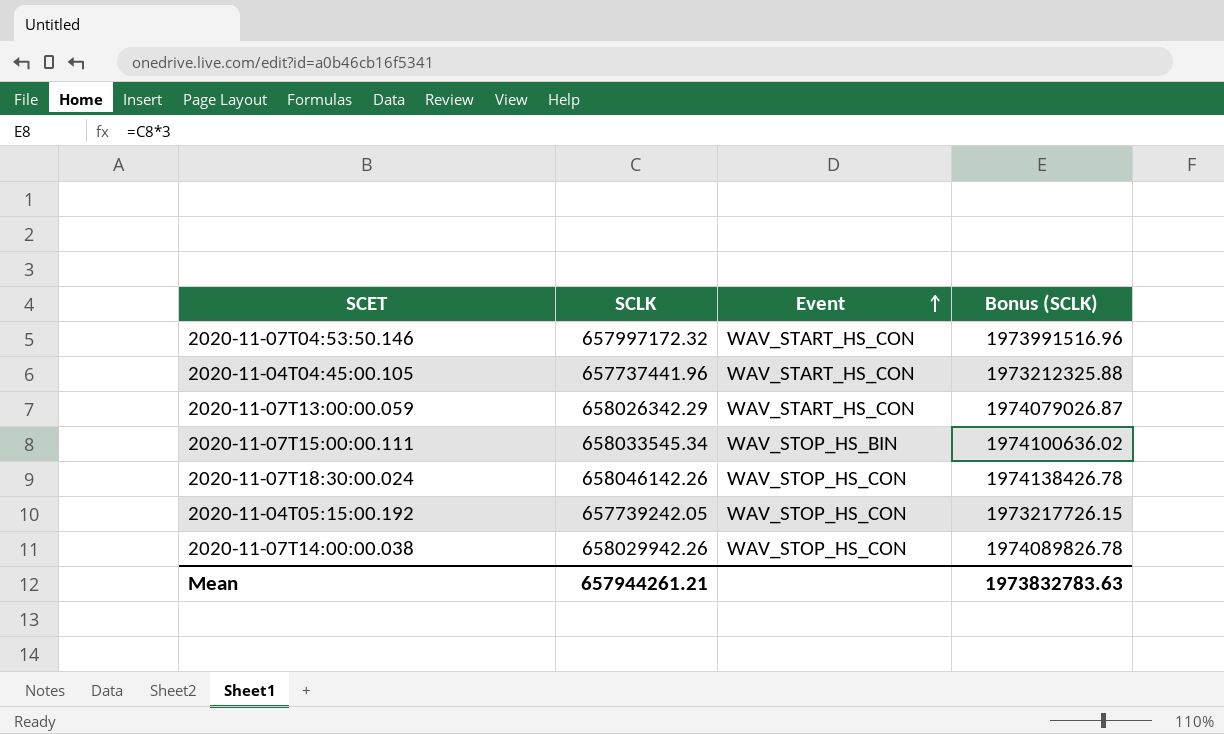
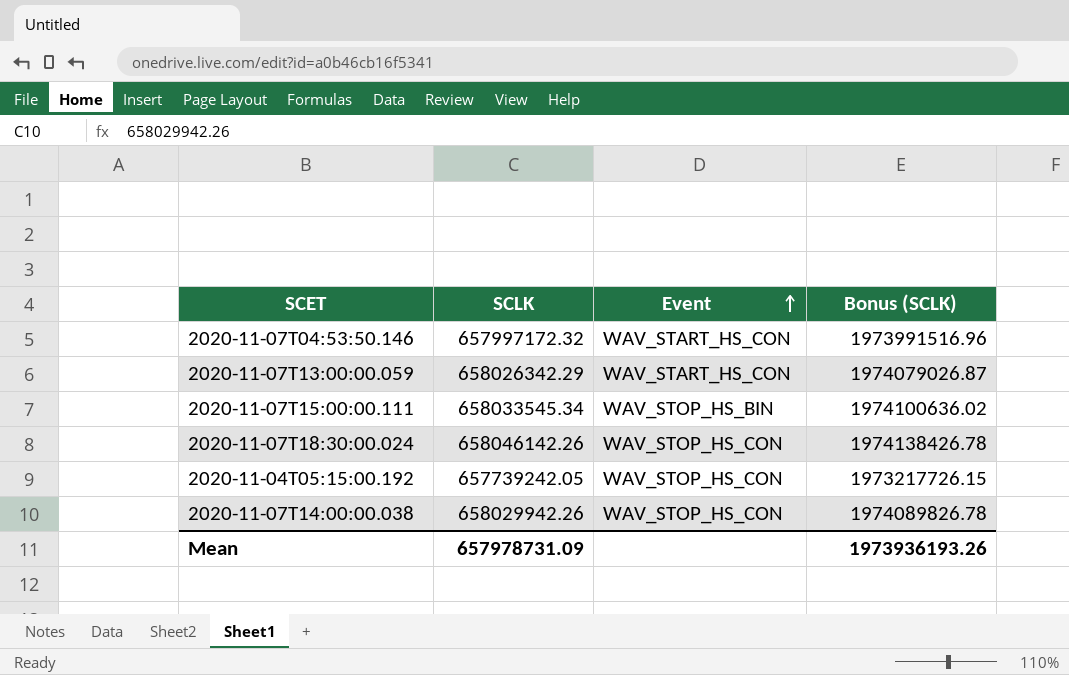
row 2020-11-04T04:45:00.105: 657737441.96 | WAV_START_HS_CON | 1973212325.88 -> none
Mean | SCLK: 657944261.21 -> 657978731.09
Mean | Bonus (SCLK): 1973832783.63 -> 1973936193.26

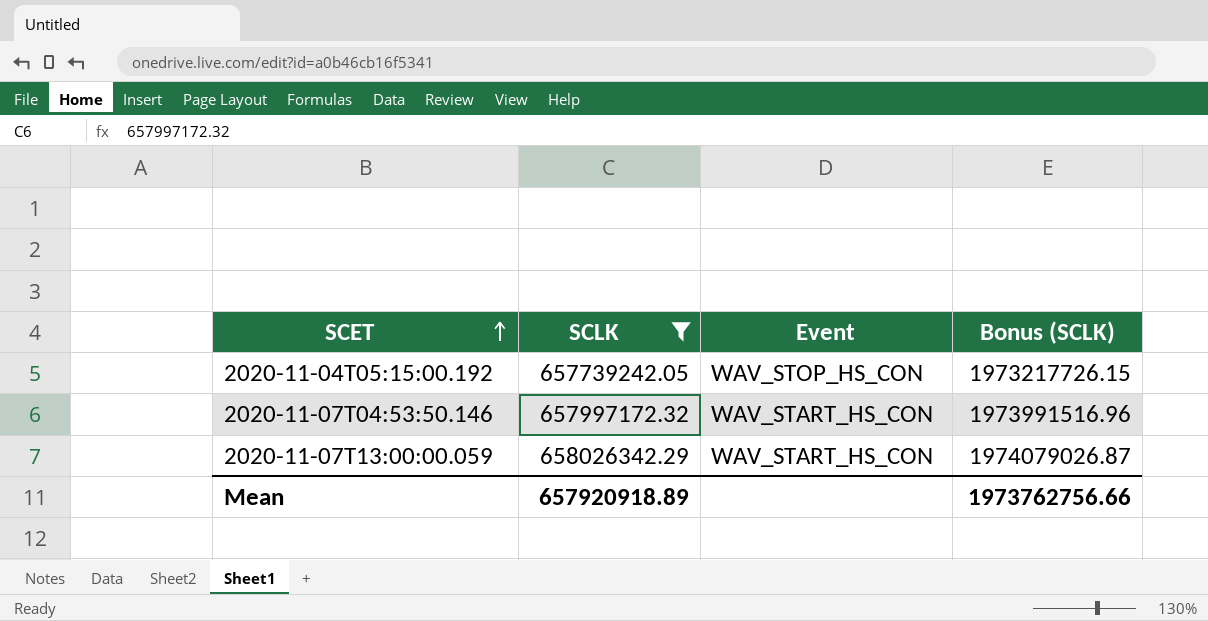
filter: none -> SCLK <= 658026342.29
row order: Event ascending -> SCET ascending
Mean | SCLK: 657978731.09 -> 657920918.89
Mean | Bonus (SCLK): 1973936193.26 -> 1973762756.66

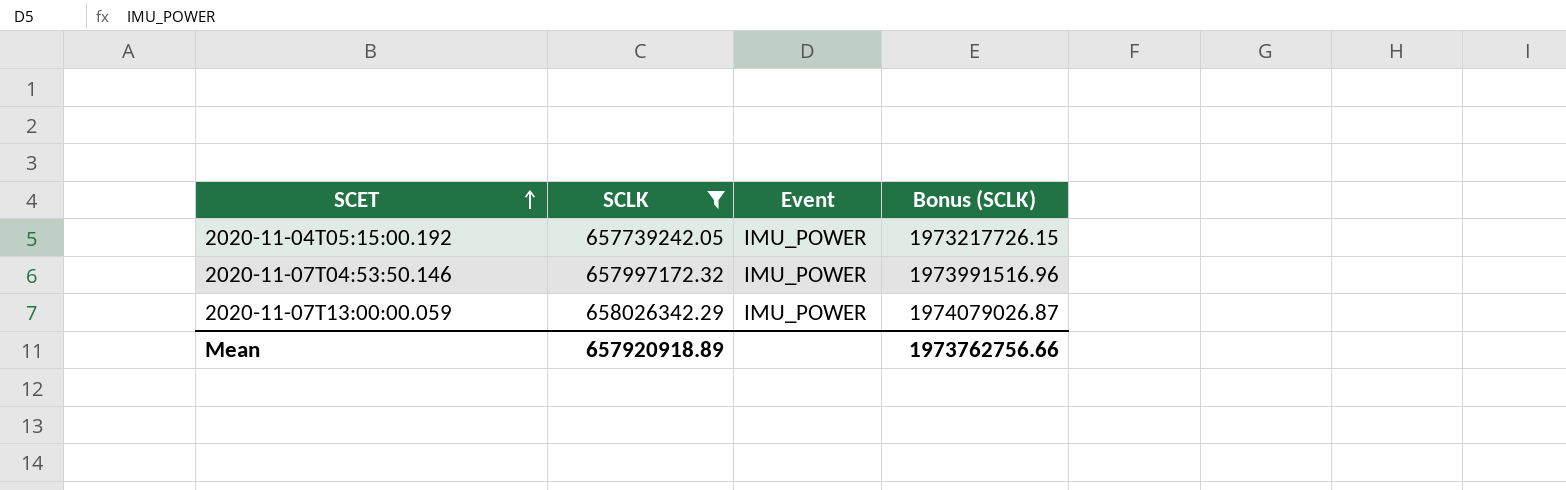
2020-11-04T05:15:00.192 | Event: WAV_STOP_HS_CON -> IMU_POWER
2020-11-07T04:53:50.146 | Event: WAV_START_HS_CON -> IMU_POWER
2020-11-07T13:00:00.059 | Event: WAV_START_HS_CON -> IMU_POWER

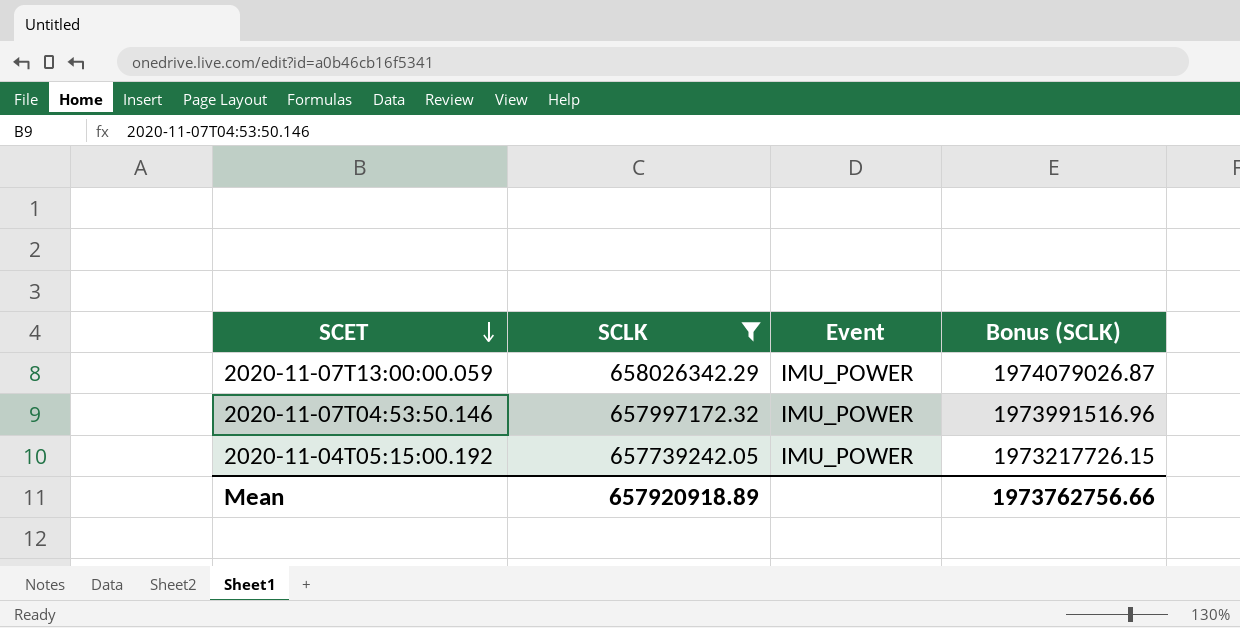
row order: SCET ascending -> SCET descending

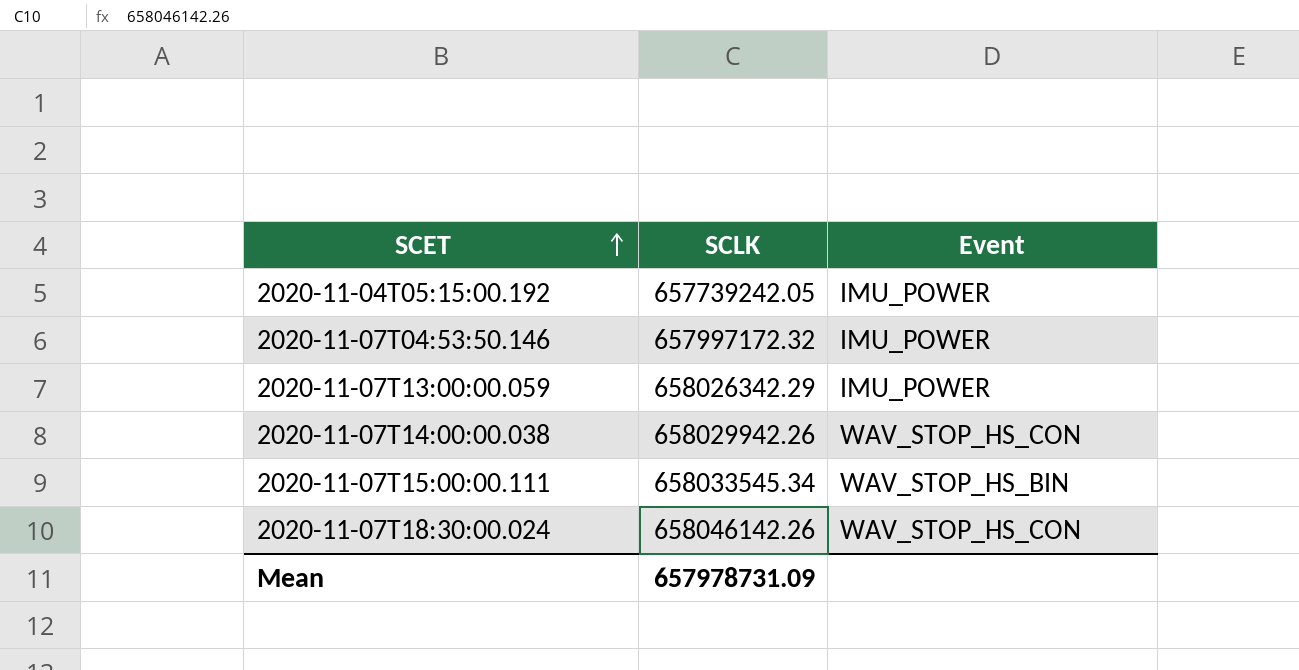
filter: SCLK <= 658026342.29 -> none
row order: SCET descending -> SCET ascending
column Bonus (SCLK) | formula: [SCLK] * 3 -> none
Mean | SCLK: 657920918.89 -> 657978731.09

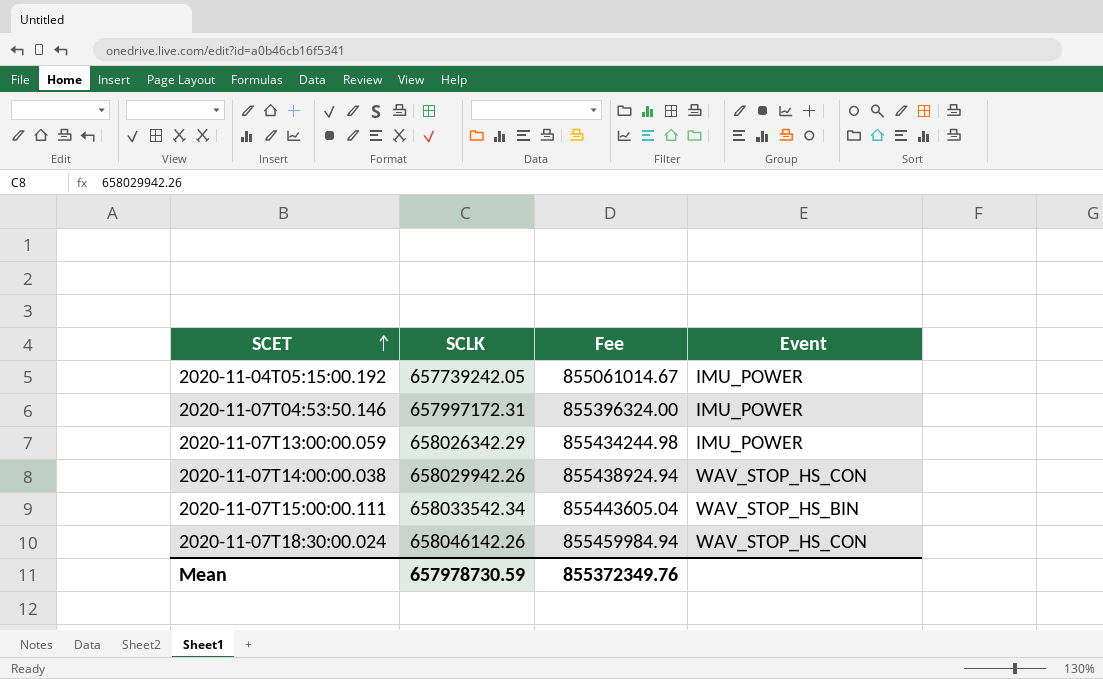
column Fee | formula: none -> [SCLK] * 1.3
2020-11-07T04:53:50.146 | SCLK: 657997172.32 -> 657997172.31
2020-11-07T15:00:00.111 | SCLK: 658033545.34 -> 658033542.34
Mean | SCLK: 657978731.09 -> 657978730.59

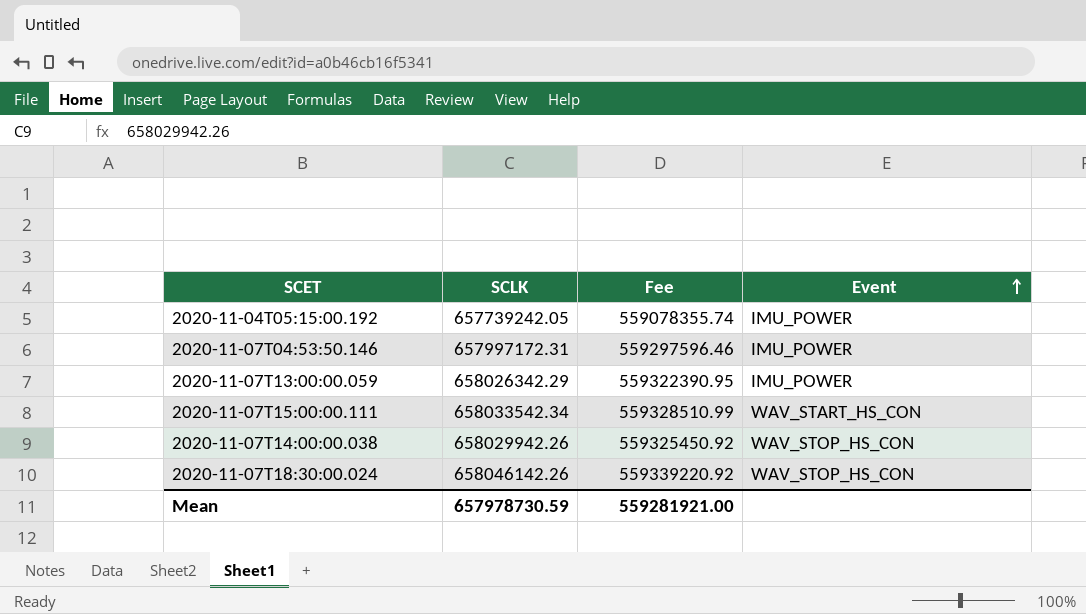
row order: SCET ascending -> Event ascending
column Fee | formula: [SCLK] * 1.3 -> [SCLK] * 0.85
2020-11-07T15:00:00.111 | Event: WAV_STOP_HS_BIN -> WAV_START_HS_CON
Mean | Fee: 855372349.76 -> 559281921.00

